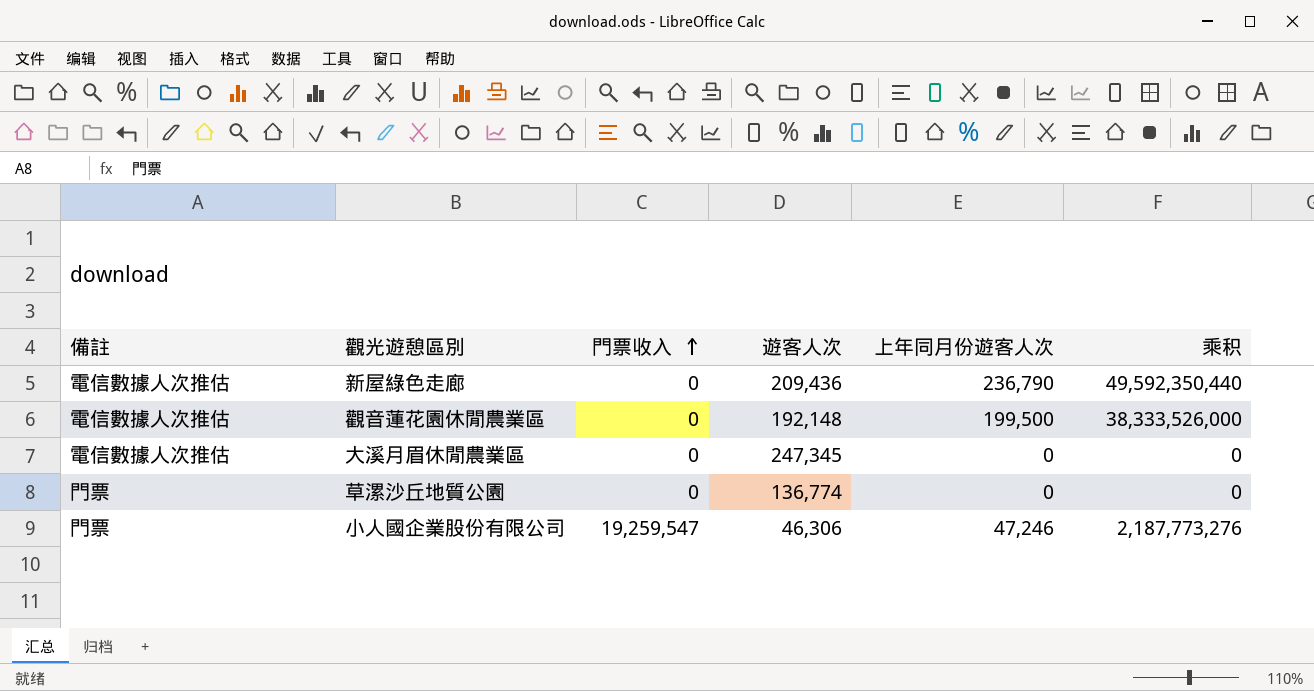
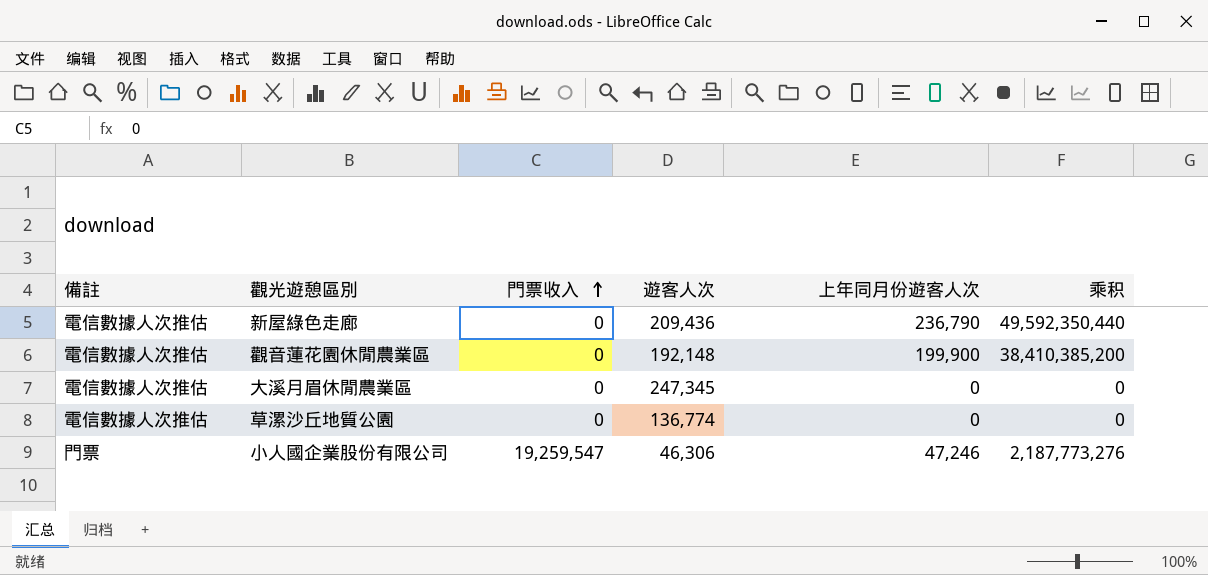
觀音蓮花園休閒農業區 | 上年同月份遊客人次: 199,500 -> 199,900
觀音蓮花園休閒農業區 | 乘积: 38,333,526,000 -> 38,410,385,200
草漯沙丘地質公園 | 備註: 門票 -> 電信數據人次推估

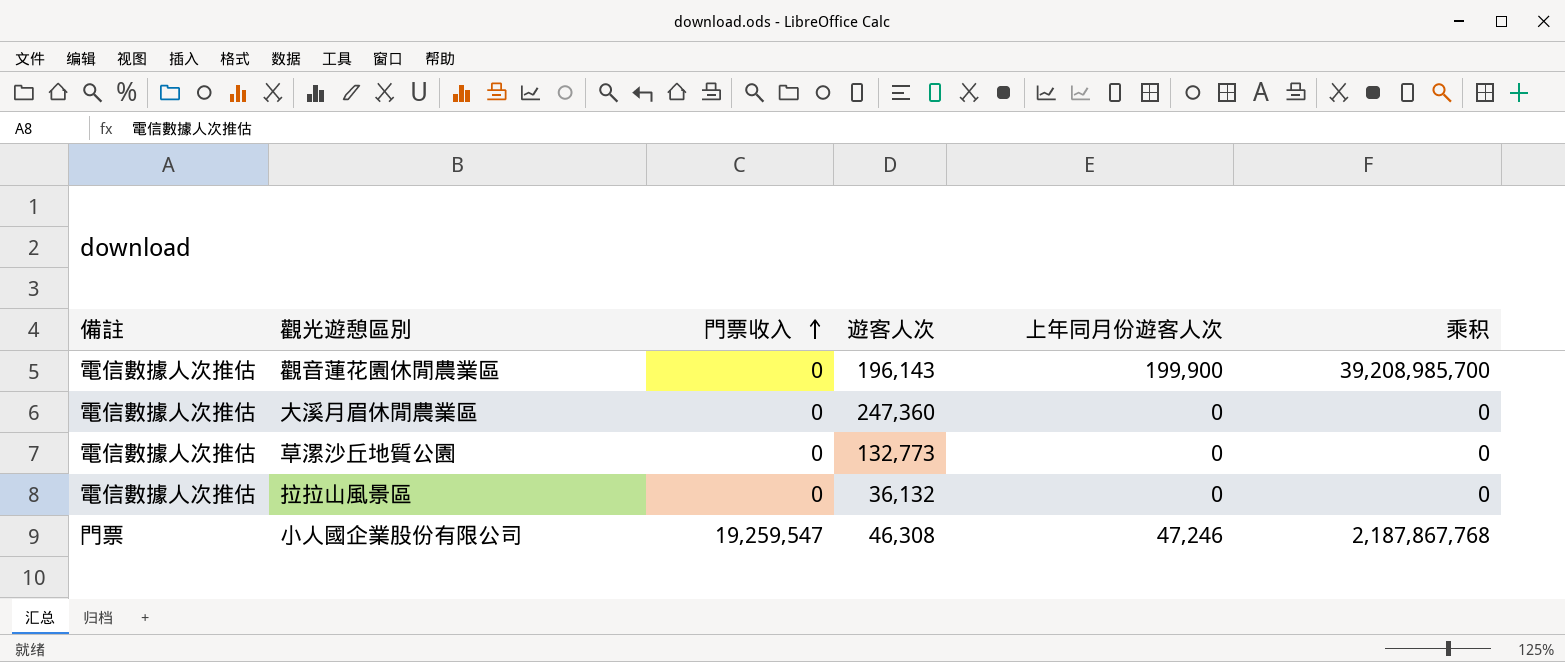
row 新屋綠色走廊: 電信數據人次推估 | 0 | 209,436 | 236,790 | 49,592,350,440 -> none
觀音蓮花園休閒農業區 | 遊客人次: 192,148 -> 196,143
觀音蓮花園休閒農業區 | 乘积: 38,410,385,200 -> 39,208,985,700
大溪月眉休閒農業區 | 遊客人次: 247,345 -> 247,360
草漯沙丘地質公園 | 遊客人次: 136,774 -> 132,773
row 拉拉山風景區: none -> 電信數據人次推估 | 0 | 36,132 | 0 | 0
小人國企業股份有限公司 | 遊客人次: 46,306 -> 46,308
小人國企業股份有限公司 | 乘积: 2,187,773,276 -> 2,187,867,768

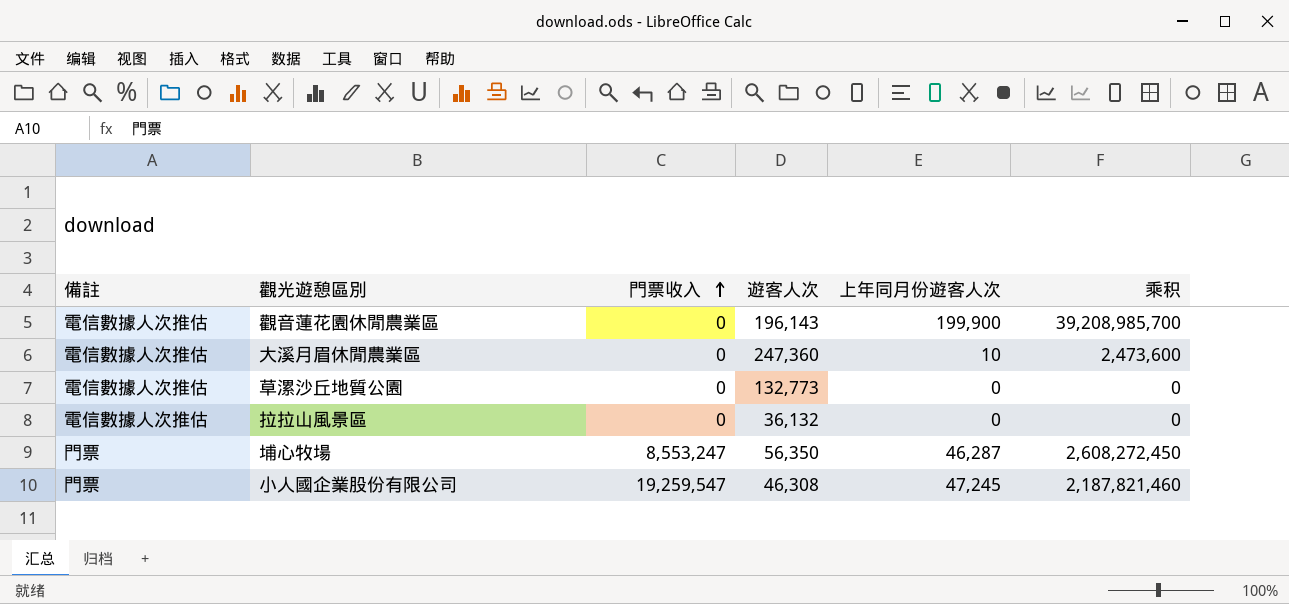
大溪月眉休閒農業區 | 上年同月份遊客人次: 0 -> 10
大溪月眉休閒農業區 | 乘积: 0 -> 2,473,600
row 埔心牧場: none -> 門票 | 8,553,247 | 56,350 | 46,287 | 2,608,272,450
小人國企業股份有限公司 | 上年同月份遊客人次: 47,246 -> 47,245
小人國企業股份有限公司 | 乘积: 2,187,867,768 -> 2,187,821,460

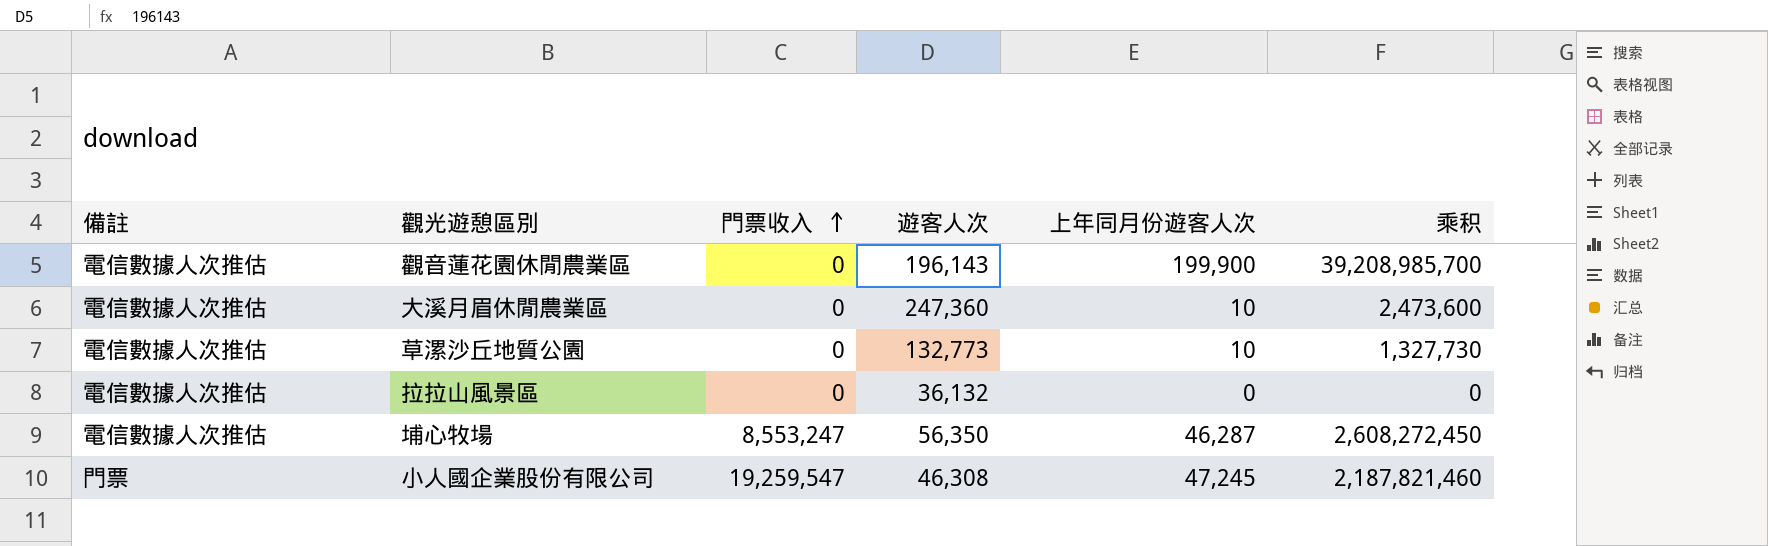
草漯沙丘地質公園 | 上年同月份遊客人次: 0 -> 10
草漯沙丘地質公園 | 乘积: 0 -> 1,327,730
埔心牧場 | 備註: 門票 -> 電信數據人次推估

